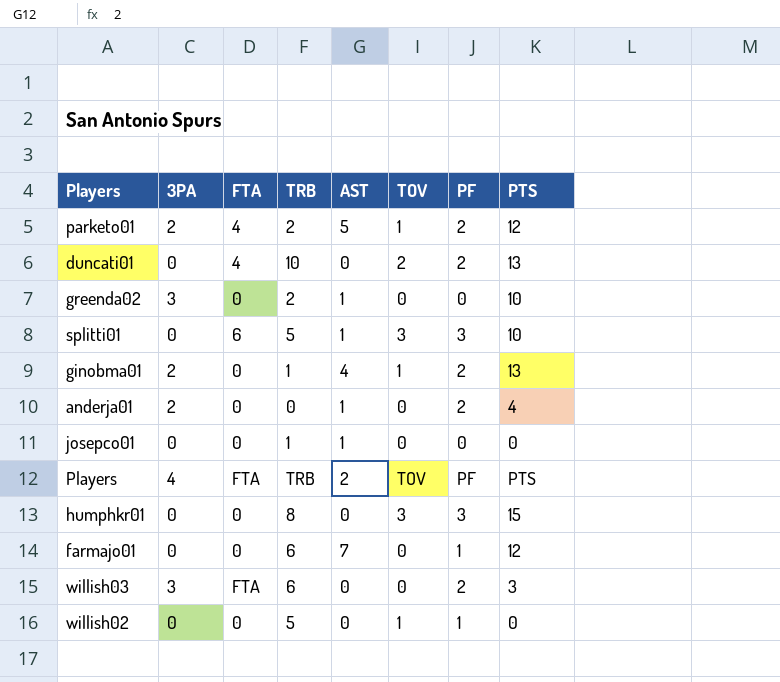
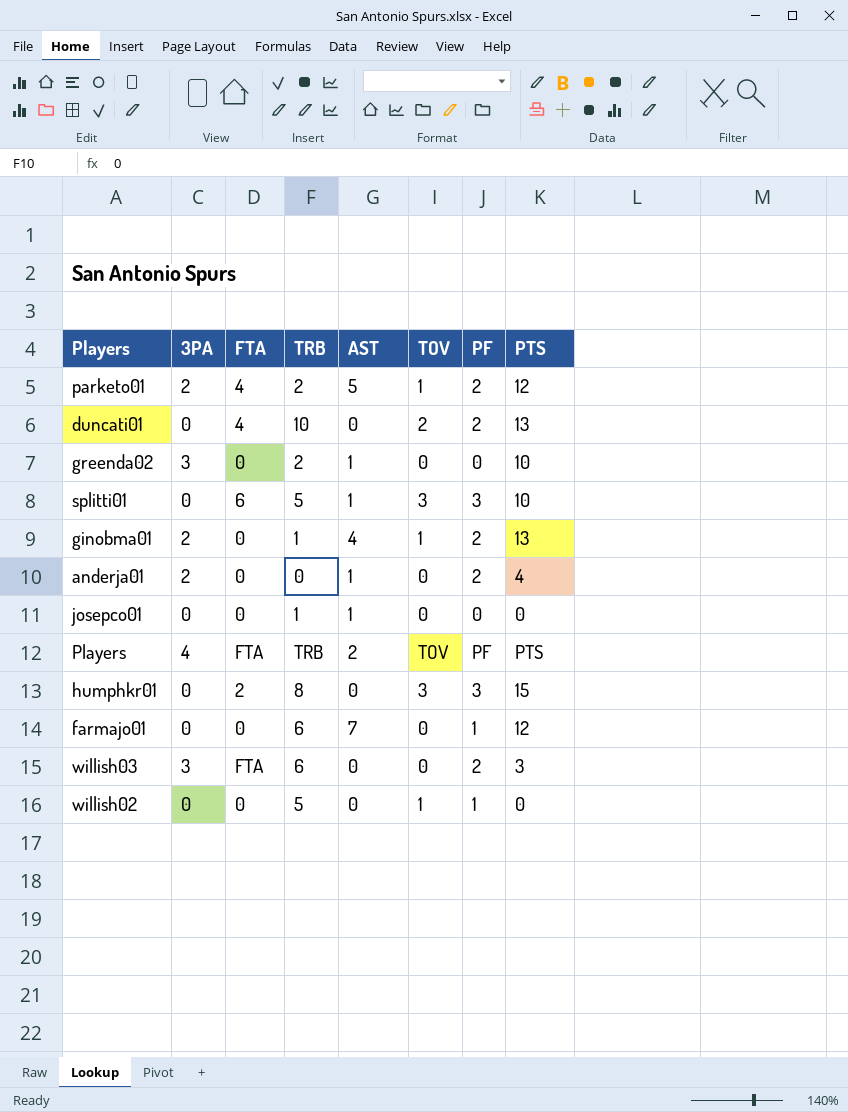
humphkr01 | FTA: 0 -> 2

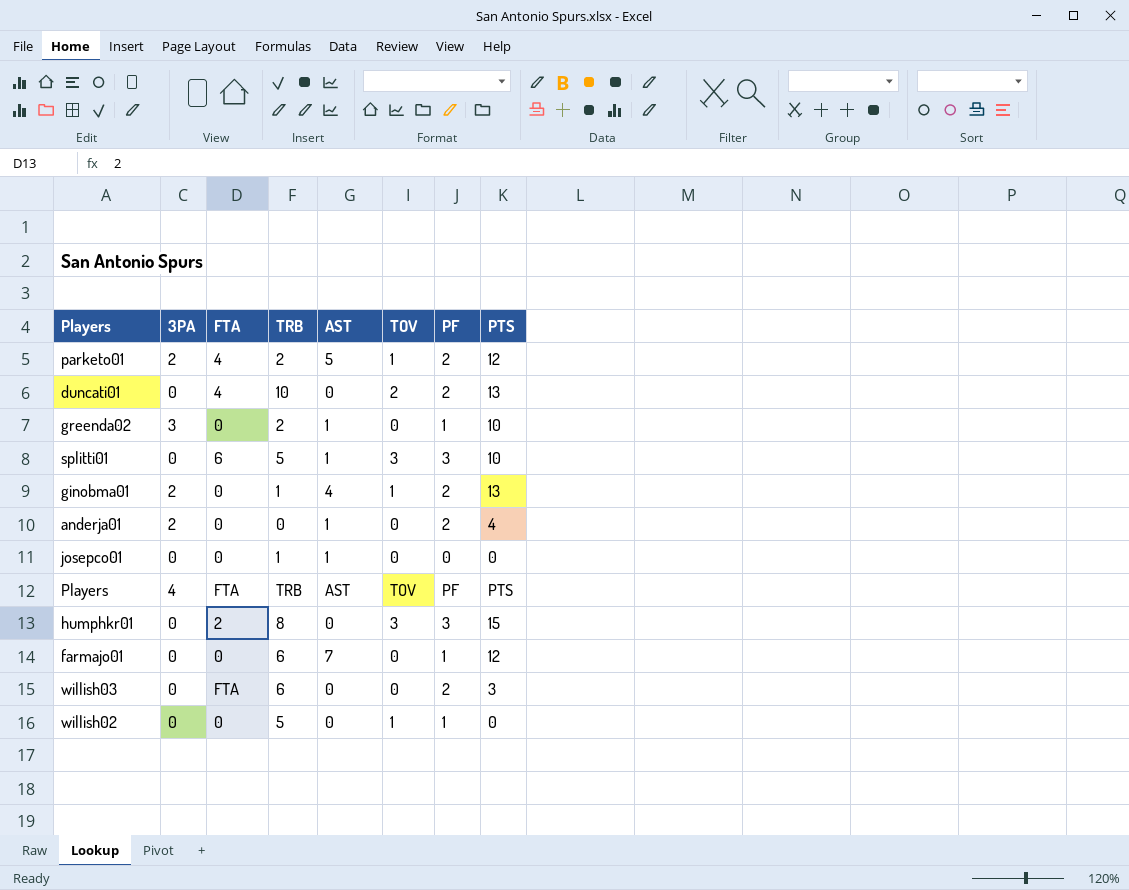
greenda02 | PF: 0 -> 1
Players | AST: 2 -> AST
willish03 | 3PA: 3 -> 0

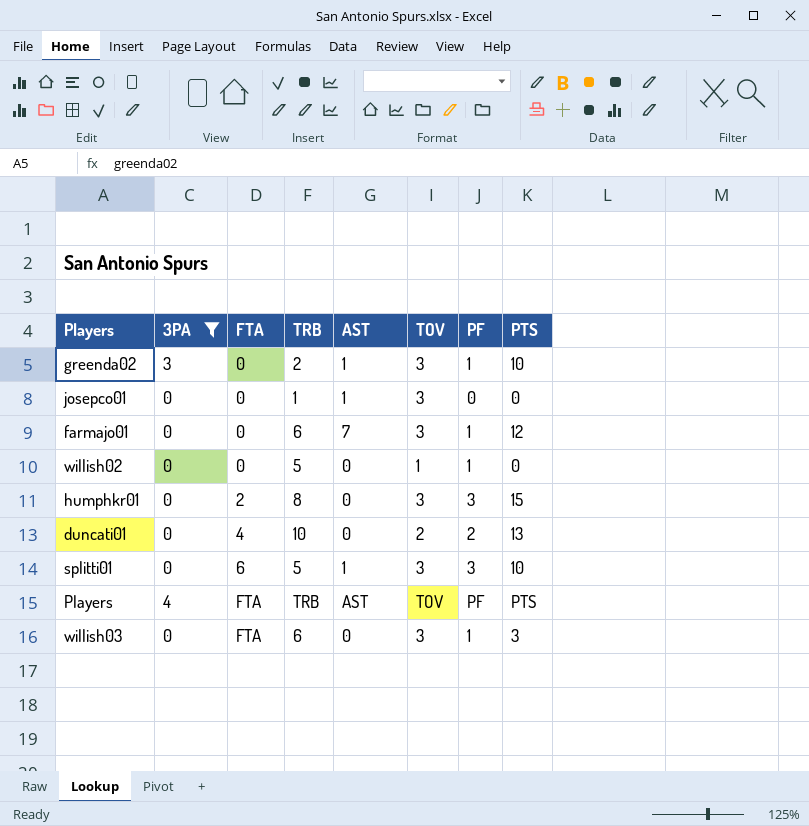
filter: none -> 3PA != 2
row order: none -> FTA ascending
greenda02 | TOV: 0 -> 3
josepco01 | TOV: 0 -> 3
farmajo01 | TOV: 0 -> 3
willish03 | TOV: 0 -> 3
willish03 | PF: 2 -> 1

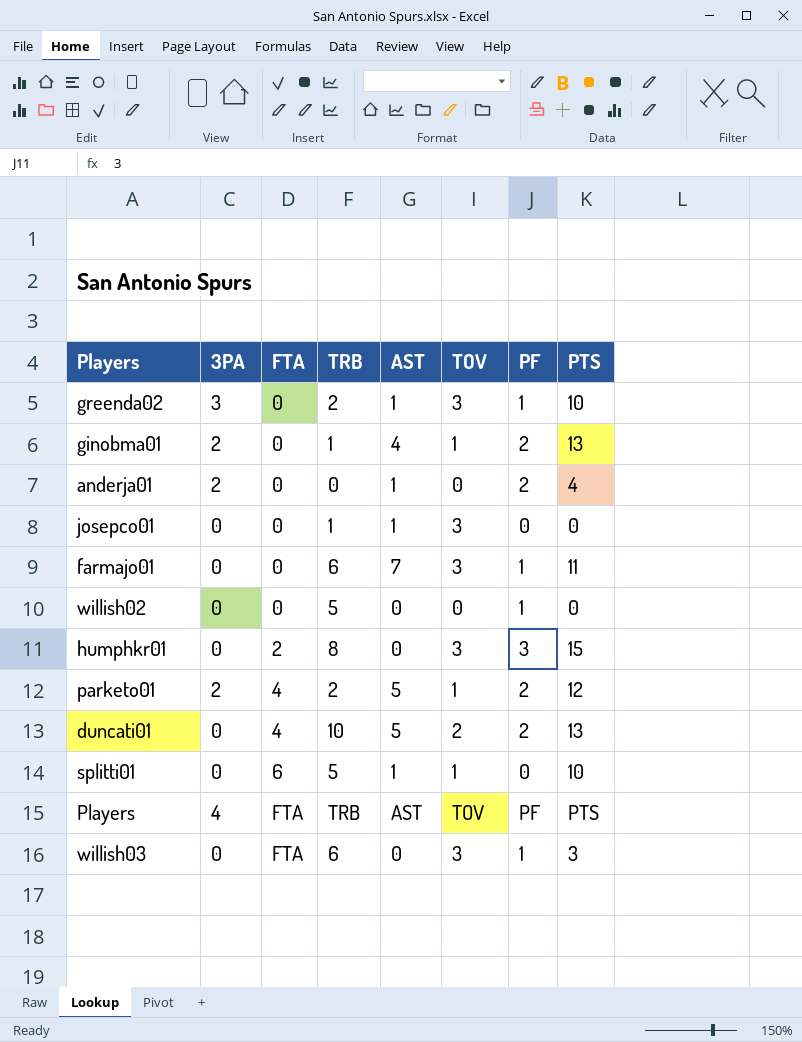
filter: 3PA != 2 -> none
farmajo01 | PTS: 12 -> 11
willish02 | TOV: 1 -> 0
duncati01 | AST: 0 -> 5
splitti01 | TOV: 3 -> 1
splitti01 | PF: 3 -> 0

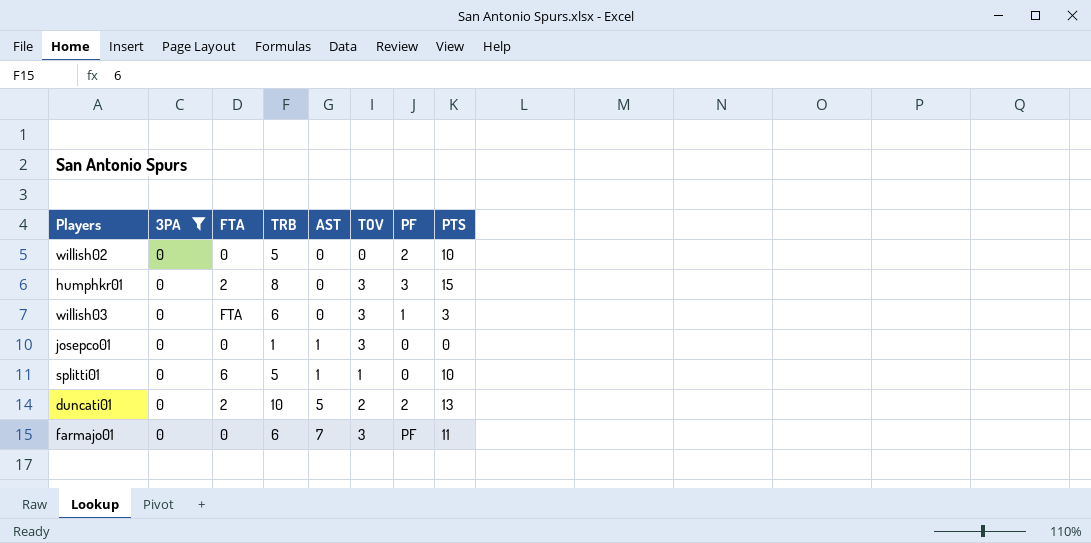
filter: none -> 3PA = 0
row order: FTA ascending -> AST ascending
willish02 | PF: 1 -> 2
willish02 | PTS: 0 -> 10
duncati01 | FTA: 4 -> 2
farmajo01 | PF: 1 -> PF

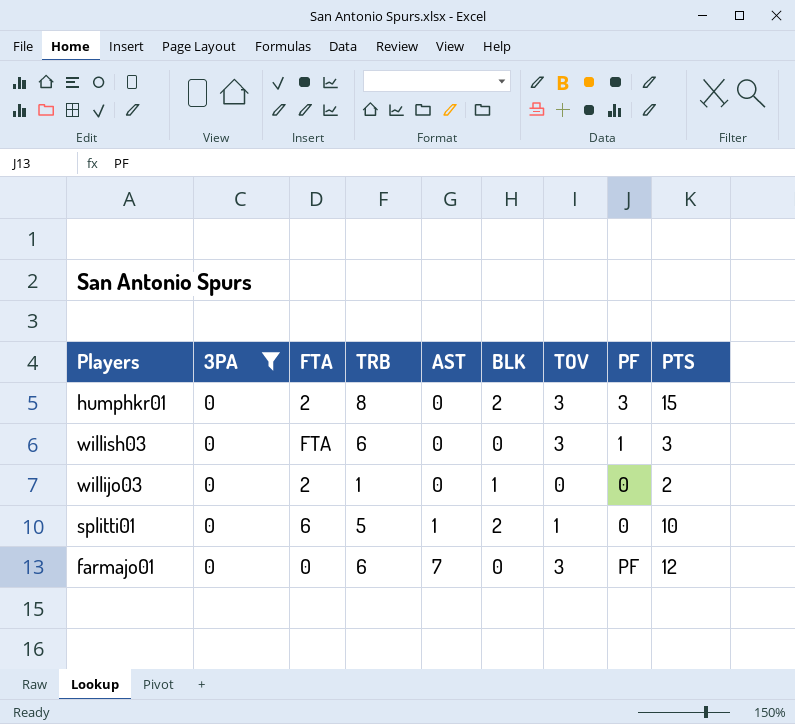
column BLK | position: none -> 6
row willish02: 0 | 0 | 5 | 0 | 0 | 2 | 10 -> none
row josepco01: 0 | 0 | 1 | 1 | 3 | 0 | 0 -> none
row duncati01: 0 | 2 | 10 | 5 | 2 | 2 | 13 -> none
row willijo03: none -> 0 | 2 | 1 | 0 | 1 | 0 | 0 | 2
farmajo01 | PTS: 11 -> 12

